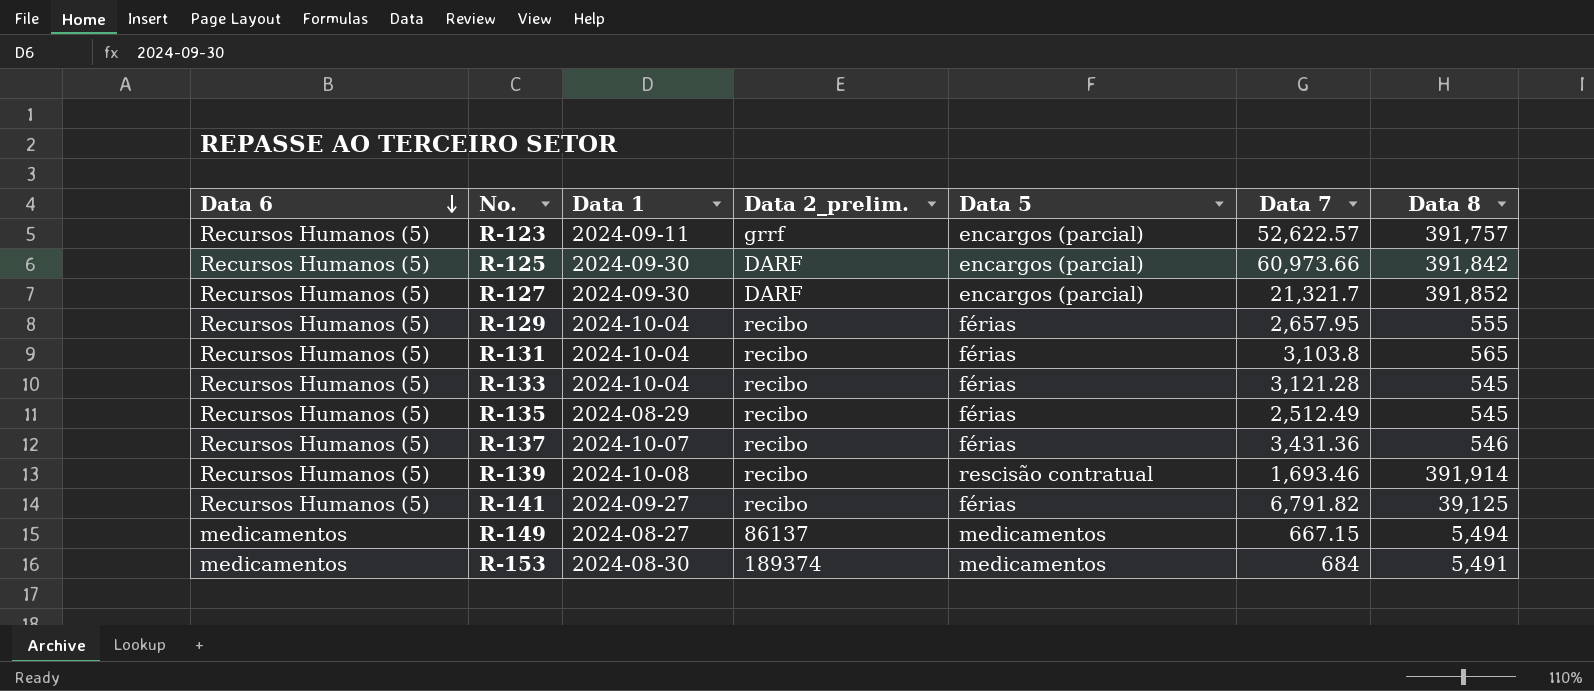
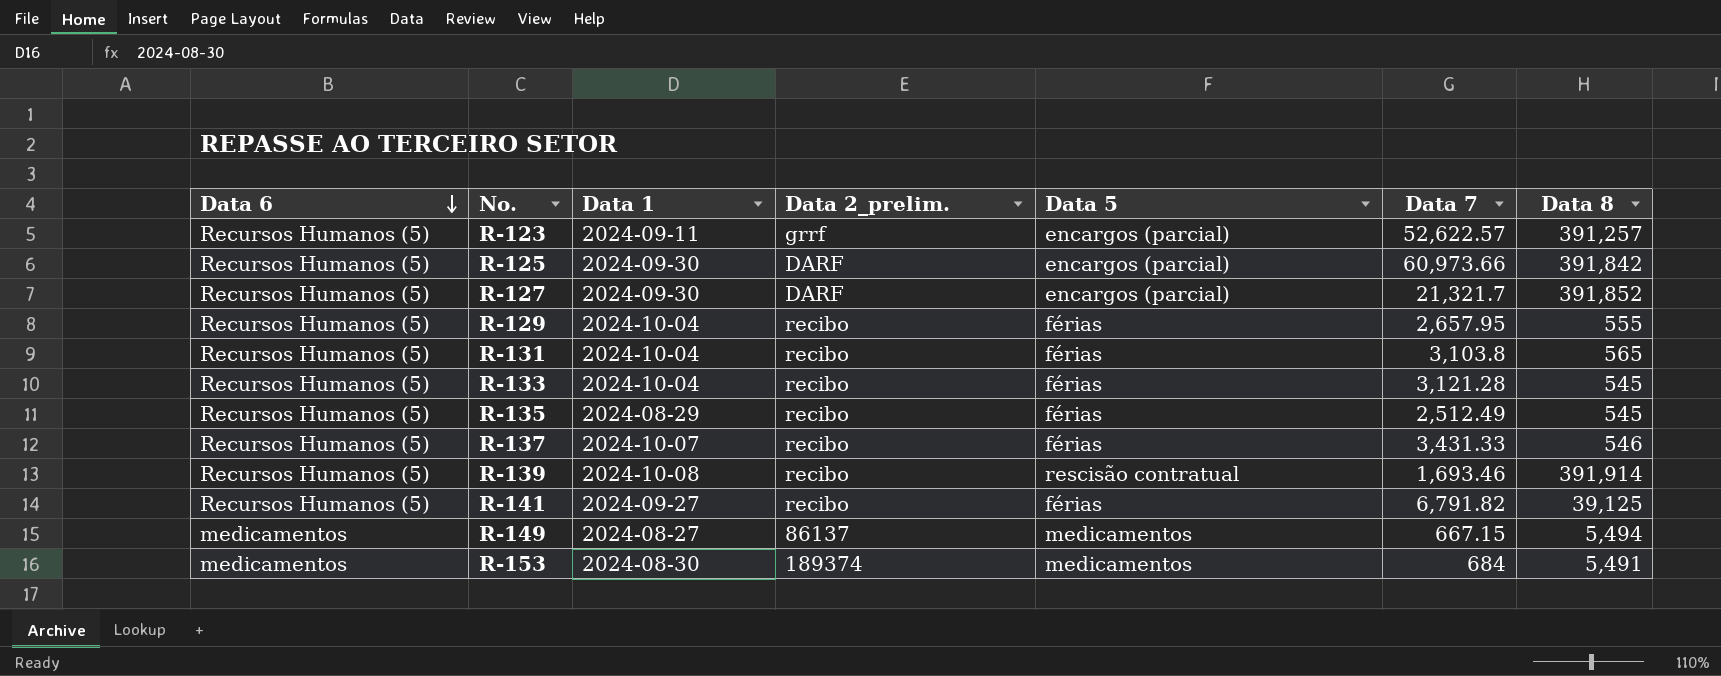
R-123 | Data 8: 391,757 -> 391,257
R-137 | Data 7: 3,431.36 -> 3,431.33

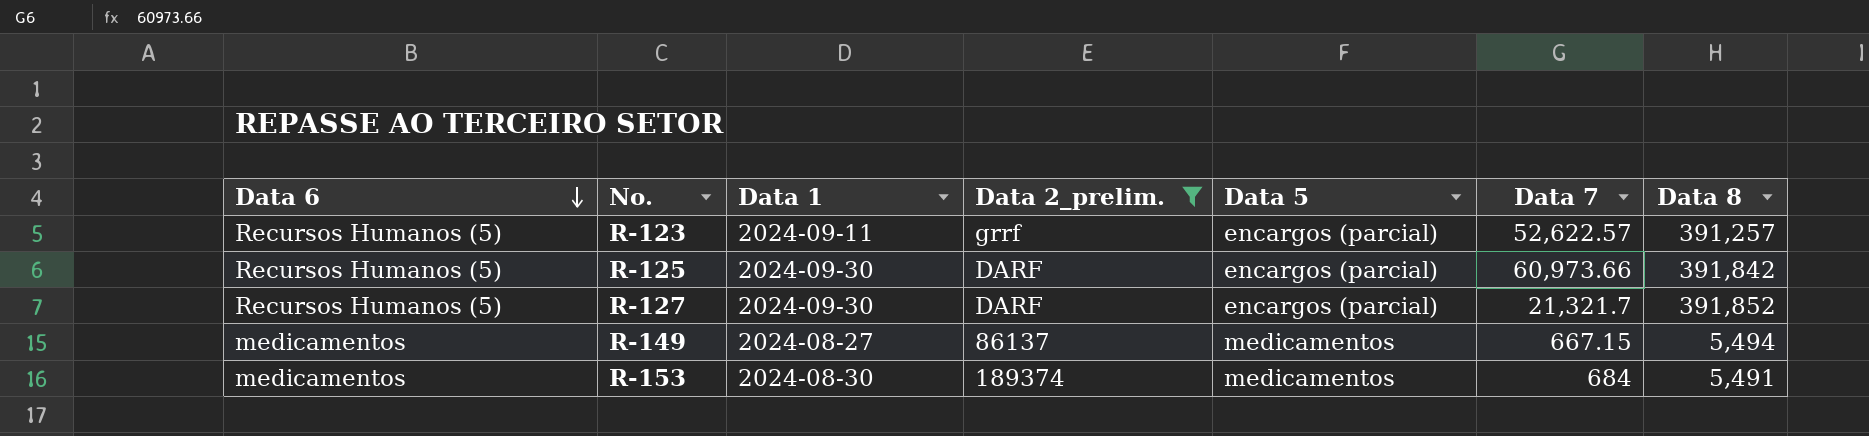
filter: none -> Data 2_prelim. != recibo

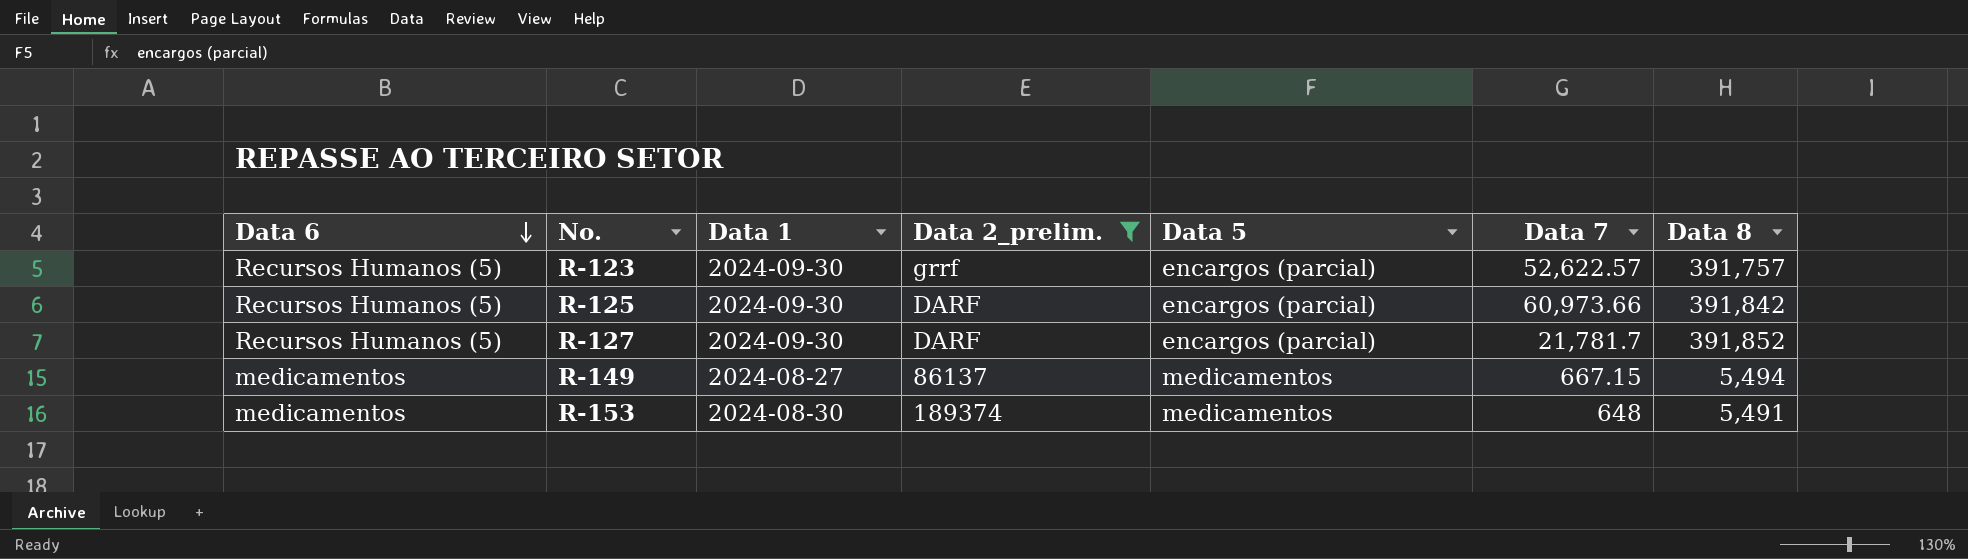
R-123 | Data 1: 2024-09-11 -> 2024-09-30
R-123 | Data 8: 391,257 -> 391,757
R-127 | Data 7: 21,321.7 -> 21,781.7
R-153 | Data 7: 684 -> 648

